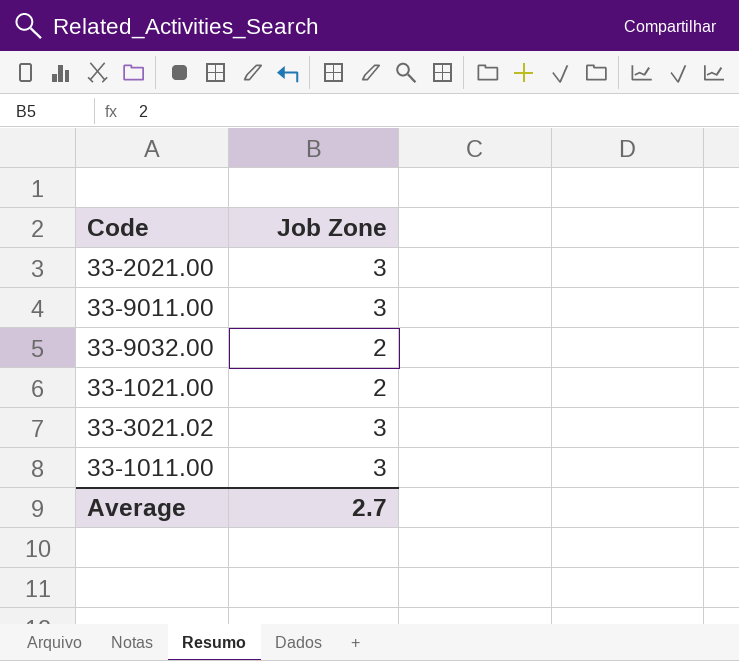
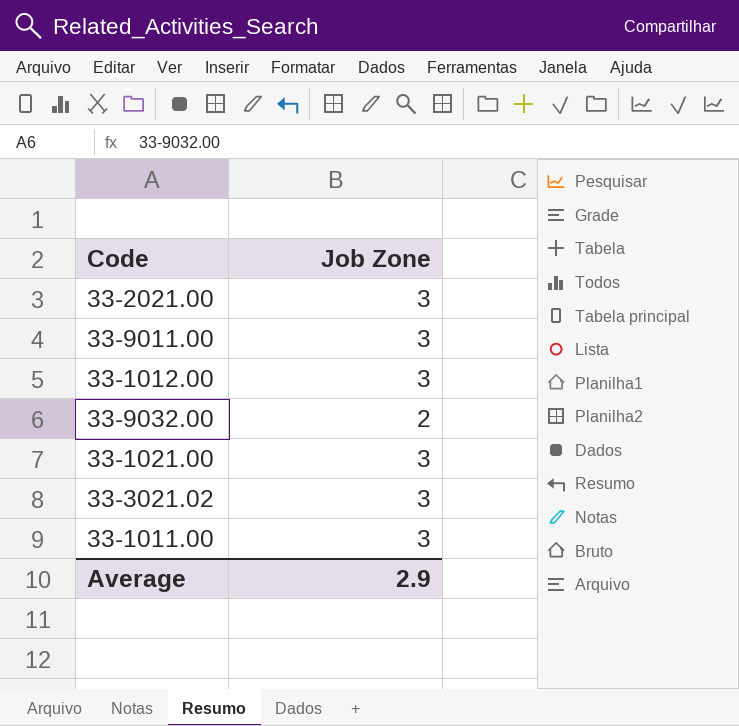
row 33-1012.00: none -> 3
33-1021.00 | Job Zone: 2 -> 3
Average | Job Zone: 2.7 -> 2.9

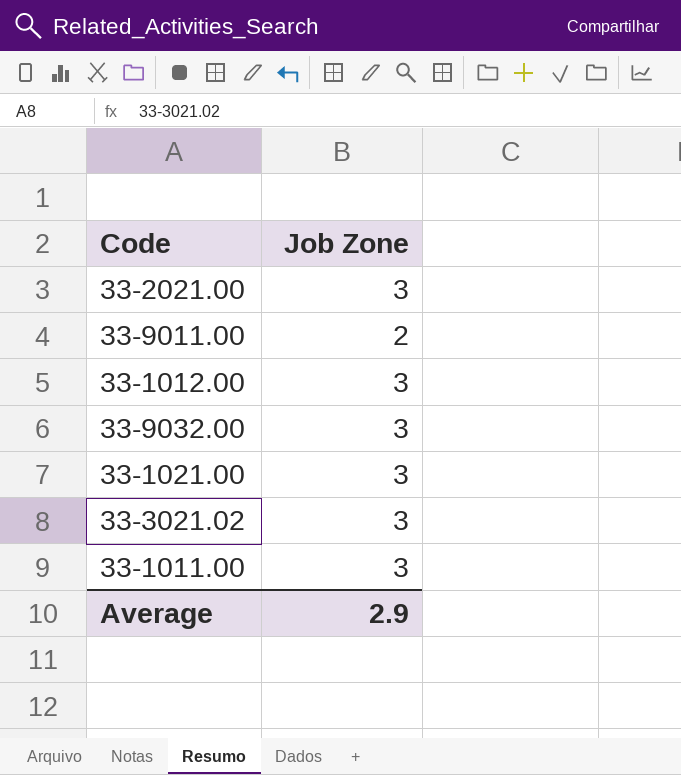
33-9011.00 | Job Zone: 3 -> 2
33-9032.00 | Job Zone: 2 -> 3

